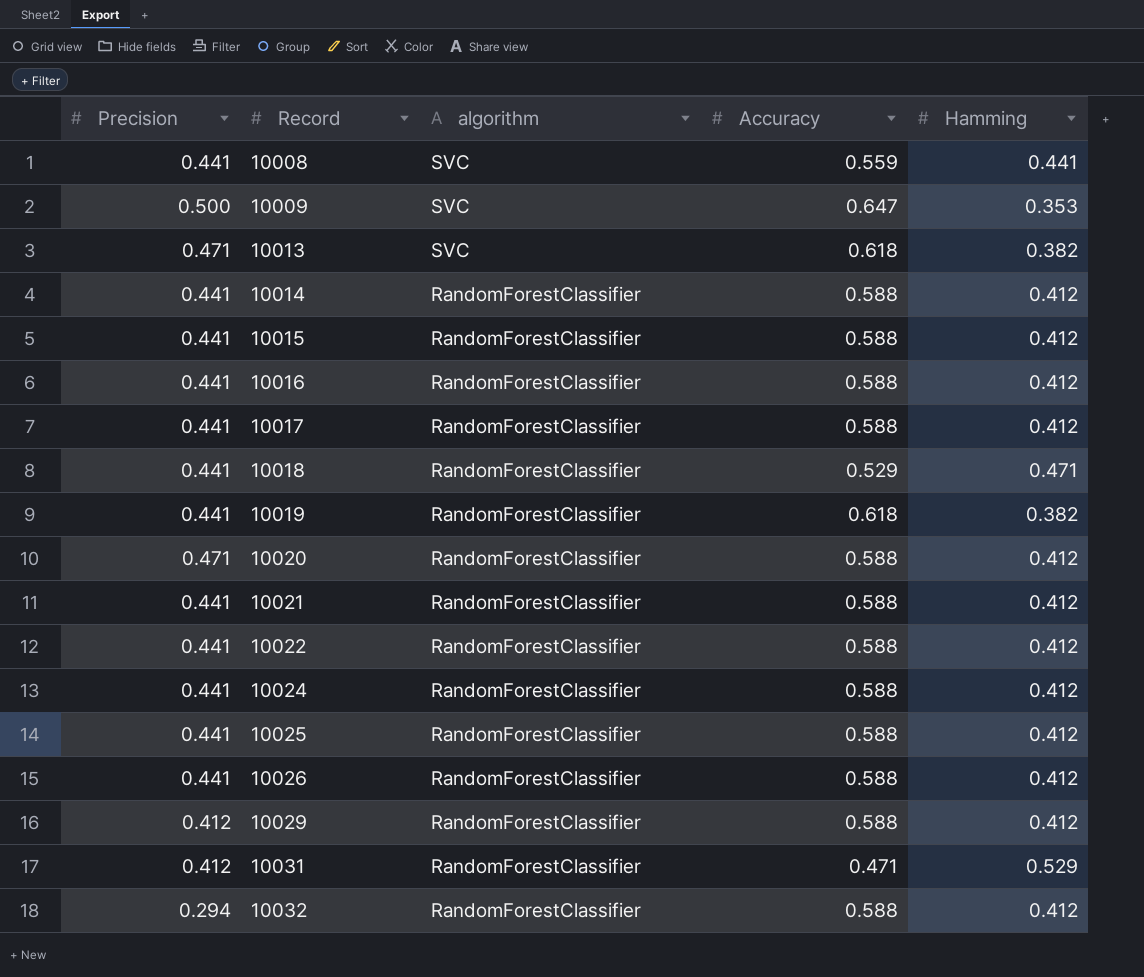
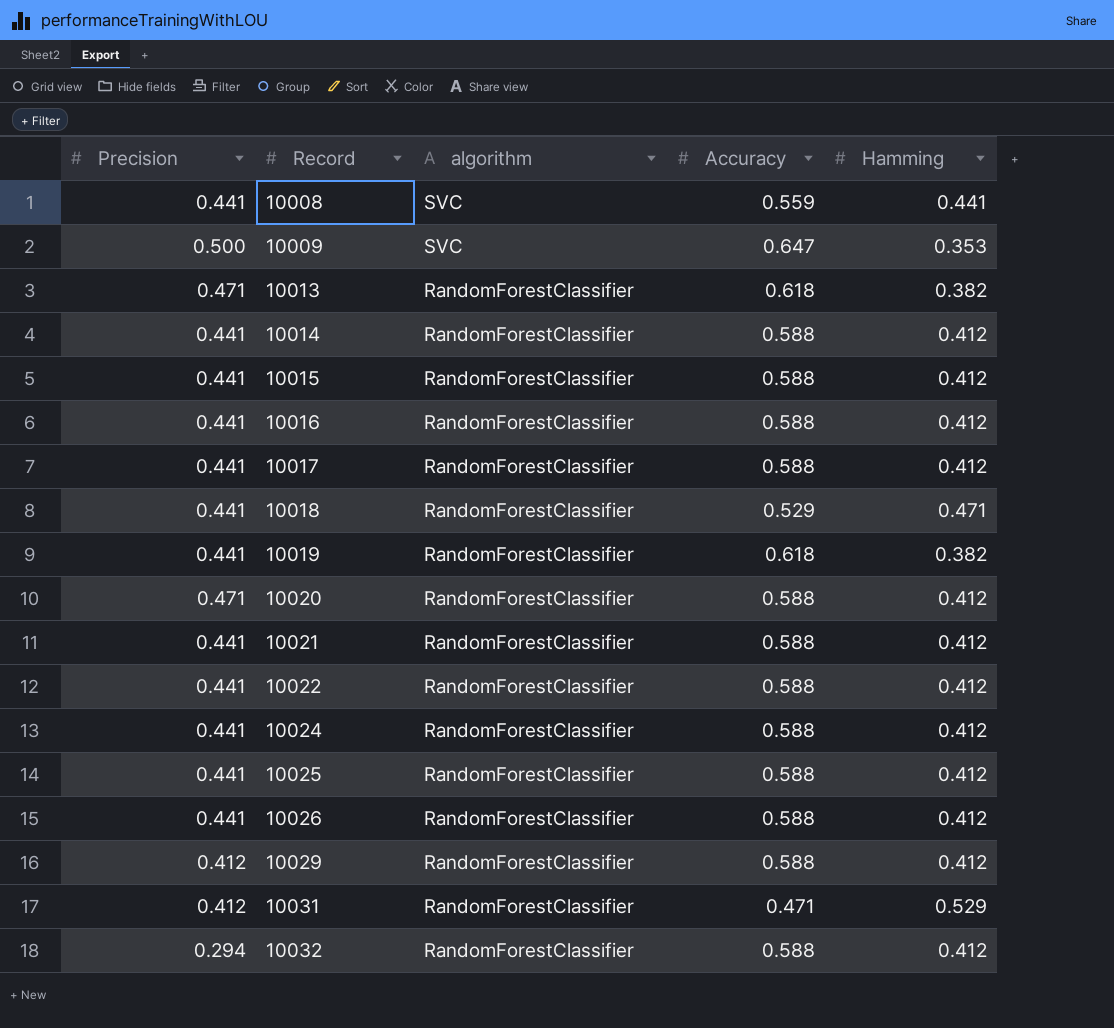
10013 | algorithm: SVC -> RandomForestClassifier

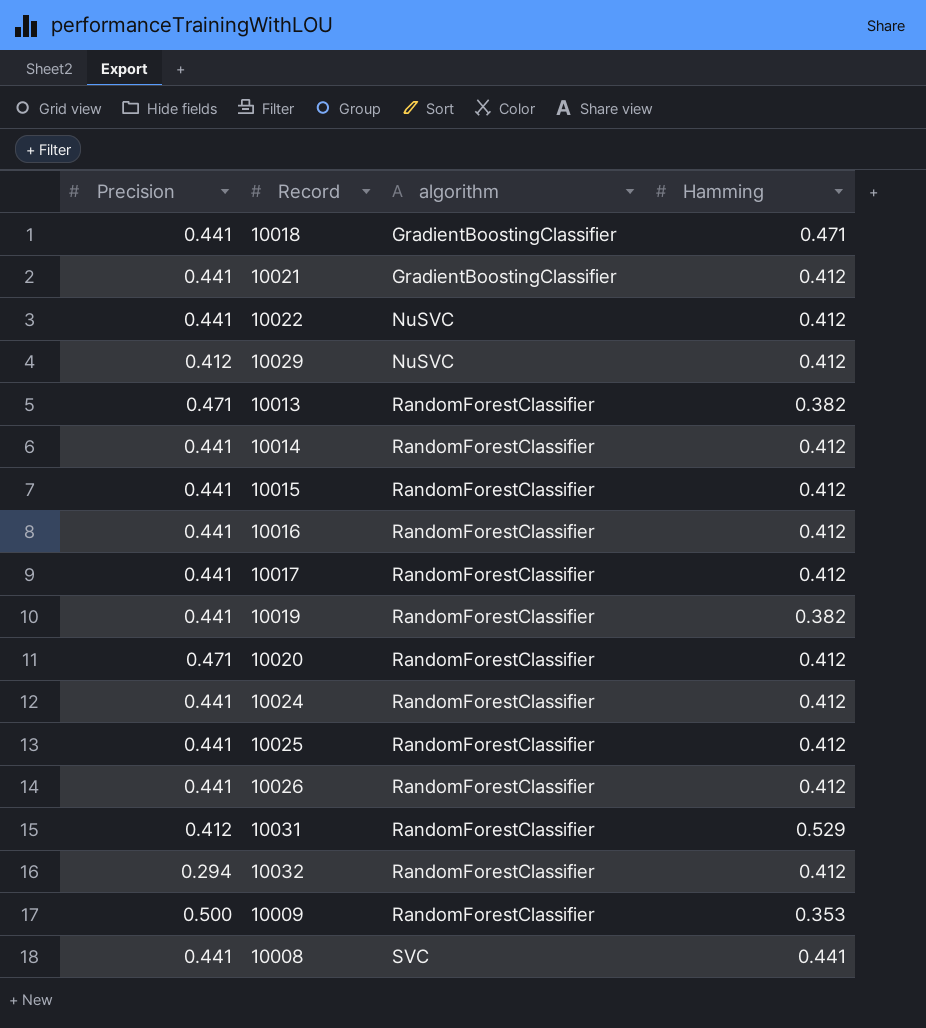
row order: Record ascending -> algorithm ascending
column Accuracy | position: 4 -> none
10018 | algorithm: RandomForestClassifier -> GradientBoostingClassifier
10021 | algorithm: RandomForestClassifier -> GradientBoostingClassifier
10022 | algorithm: RandomForestClassifier -> NuSVC
10029 | algorithm: RandomForestClassifier -> NuSVC
10009 | algorithm: SVC -> RandomForestClassifier

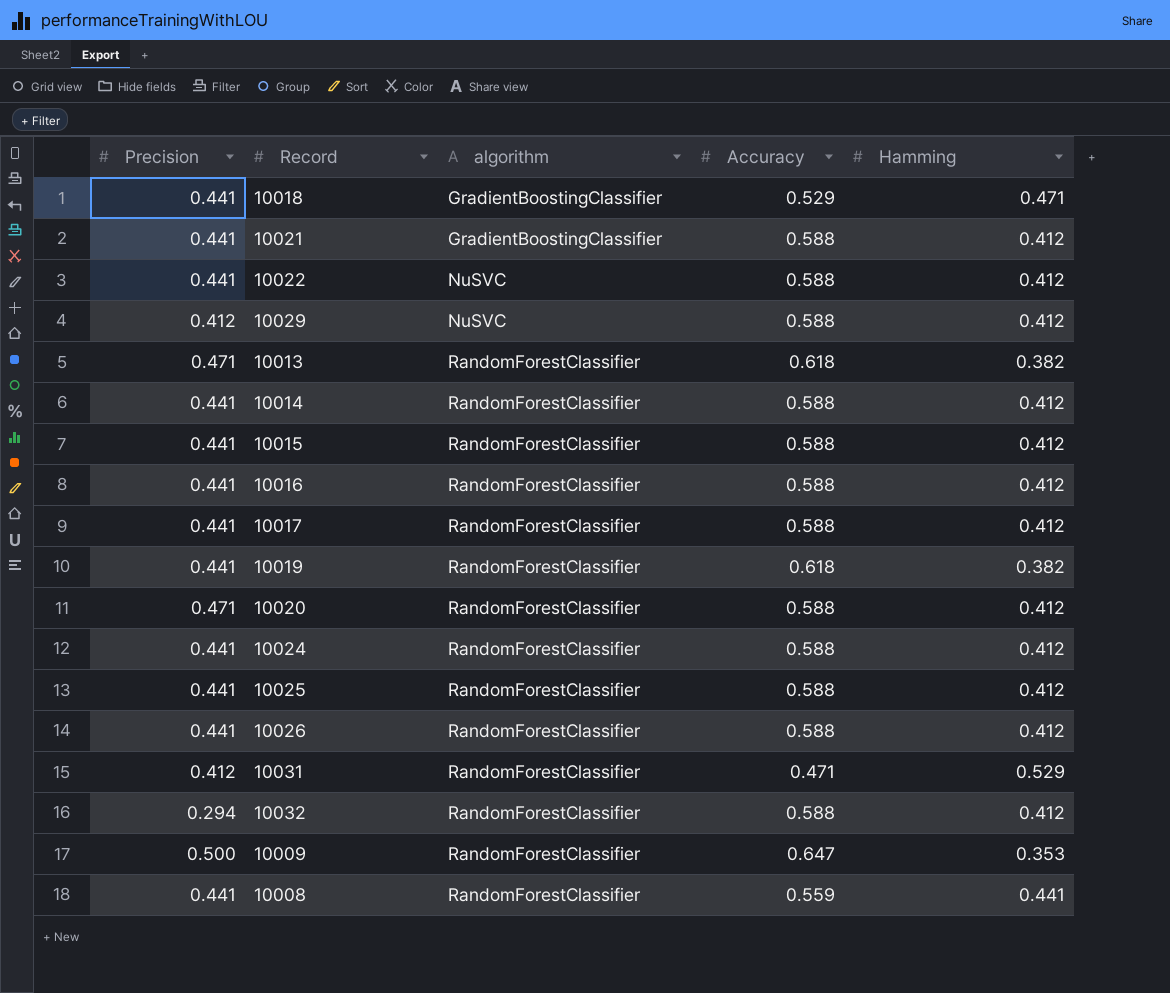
column Accuracy | position: none -> 4
10008 | algorithm: SVC -> RandomForestClassifier

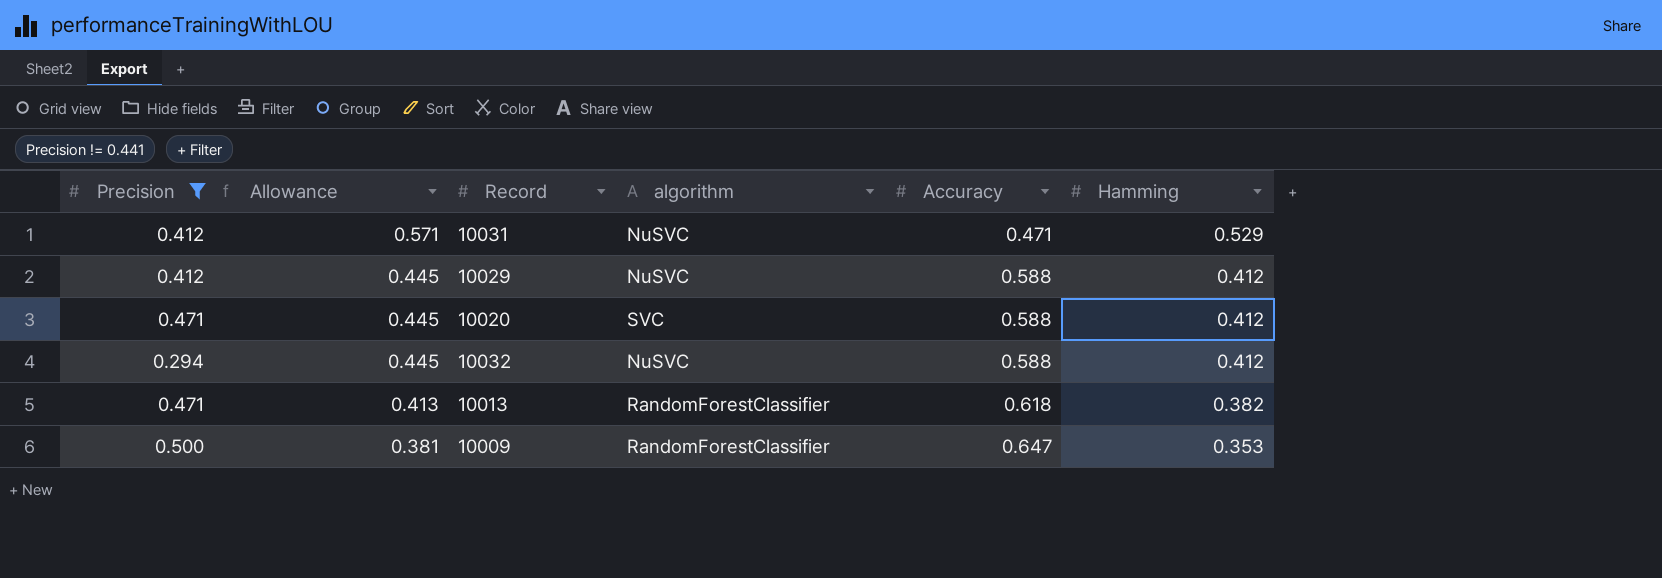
filter: none -> Precision != 0.441
row order: algorithm ascending -> Allowance descending
column Allowance | formula: none -> [Hamming] * 1.08
10031 | algorithm: RandomForestClassifier -> NuSVC
10020 | algorithm: RandomForestClassifier -> SVC
10032 | algorithm: RandomForestClassifier -> NuSVC

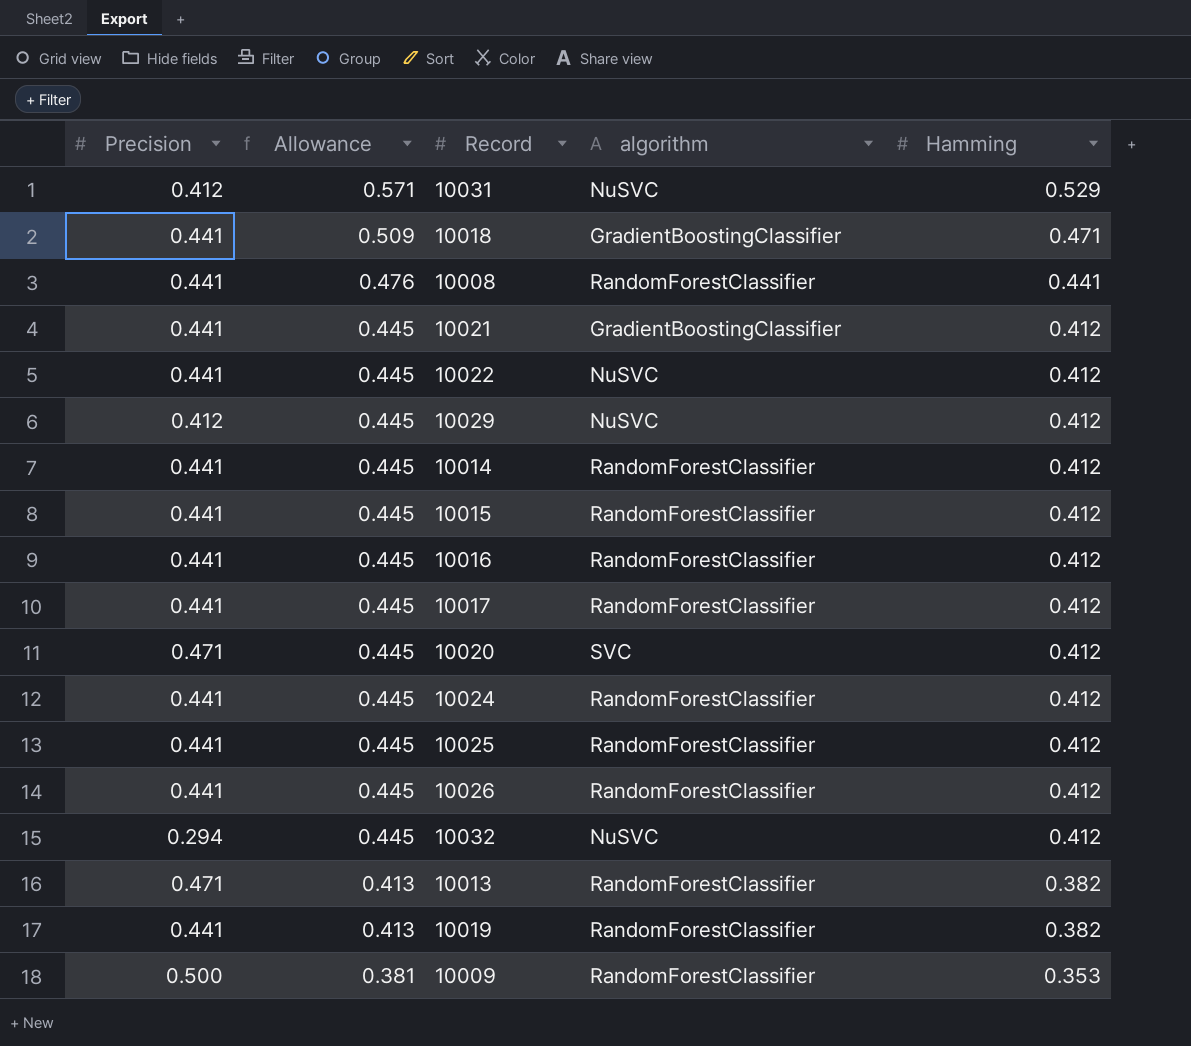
filter: Precision != 0.441 -> none
column Accuracy | position: 5 -> none

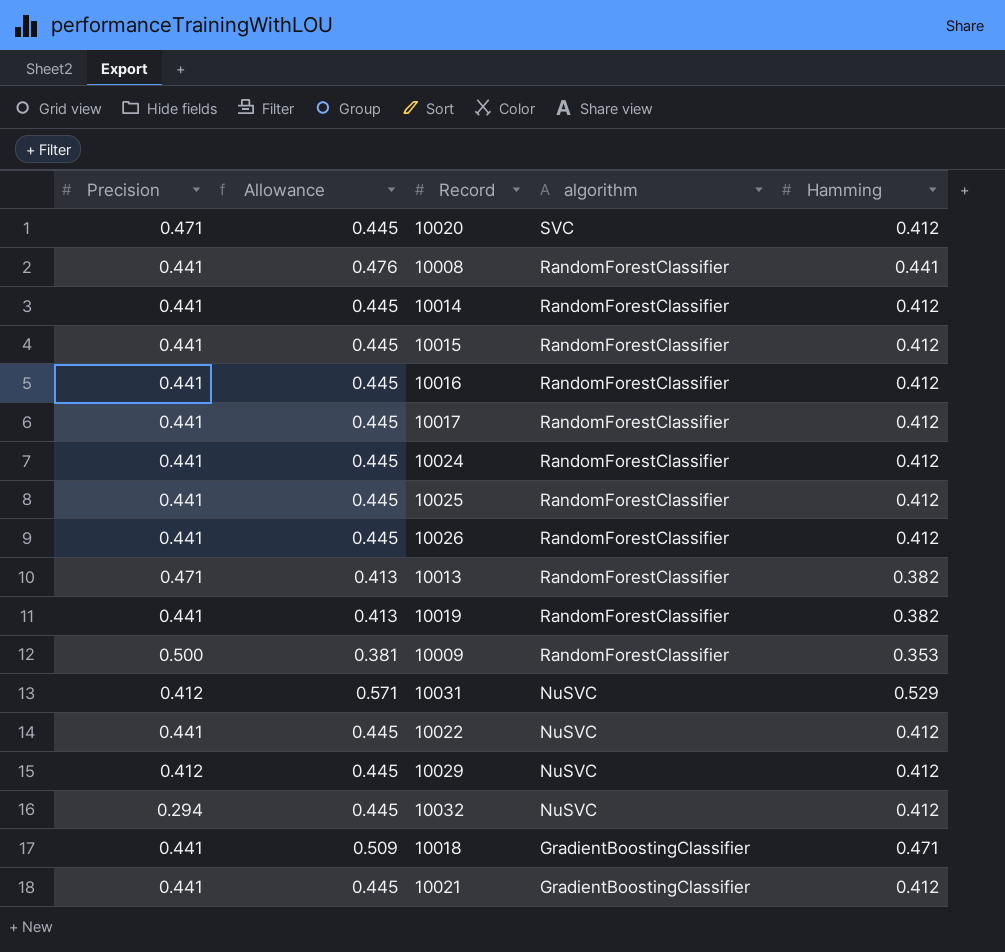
row order: Allowance descending -> algorithm descending

